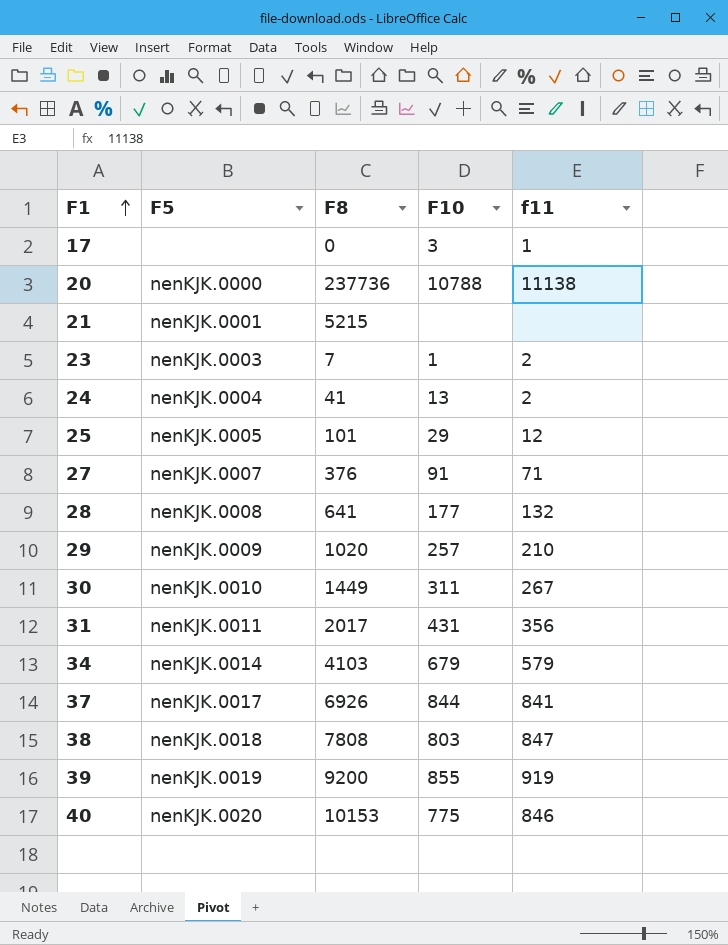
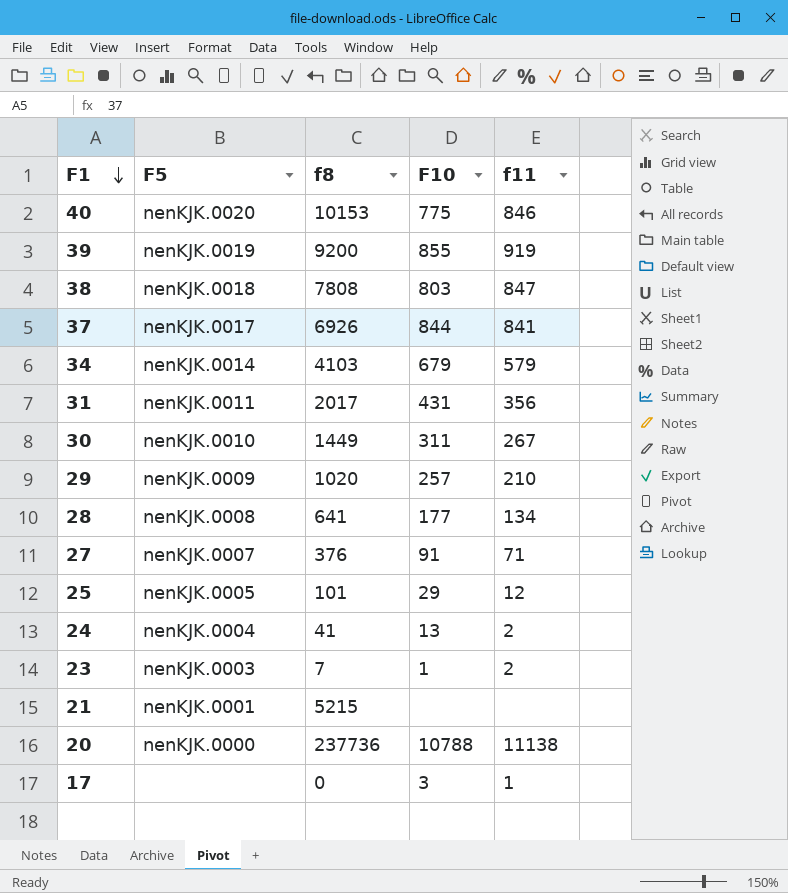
row order: F1 ascending -> F1 descending
column name: F8 -> f8
28 | f11: 132 -> 134

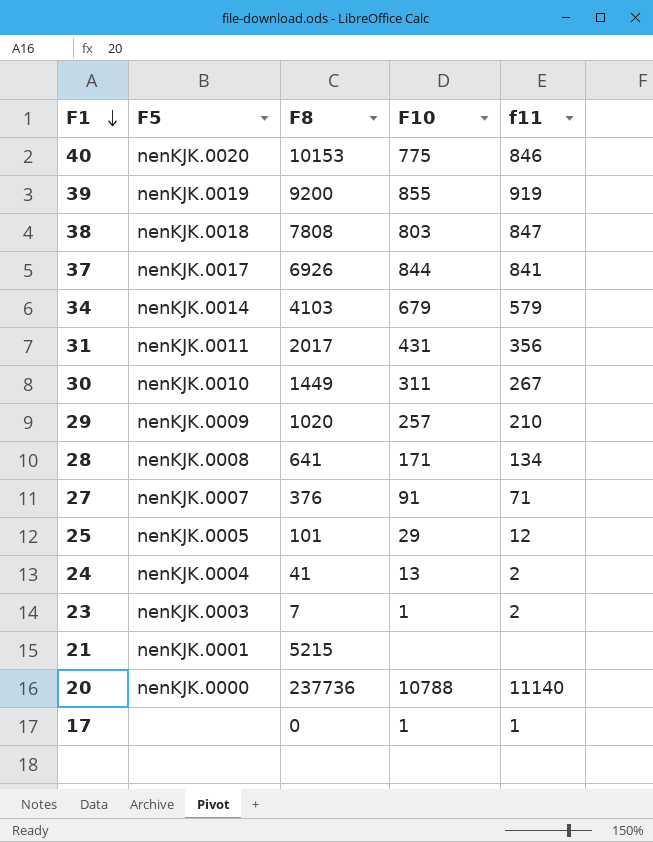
column name: f8 -> F8
28 | F10: 177 -> 171
20 | f11: 11138 -> 11140
17 | F10: 3 -> 1

